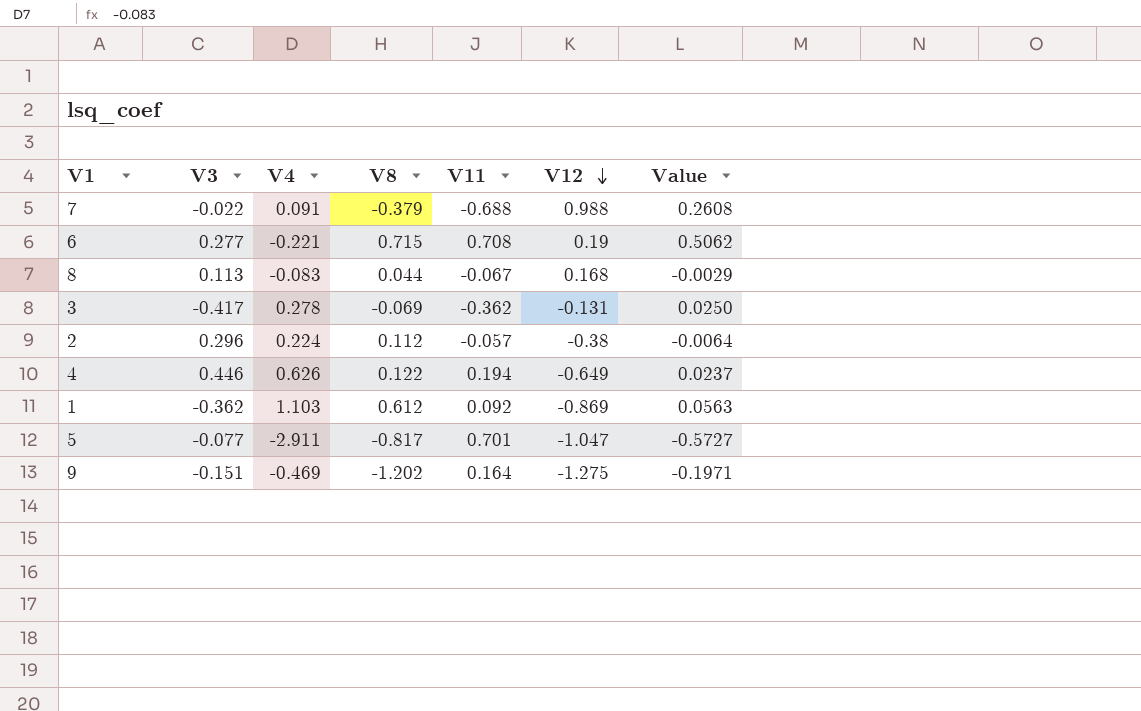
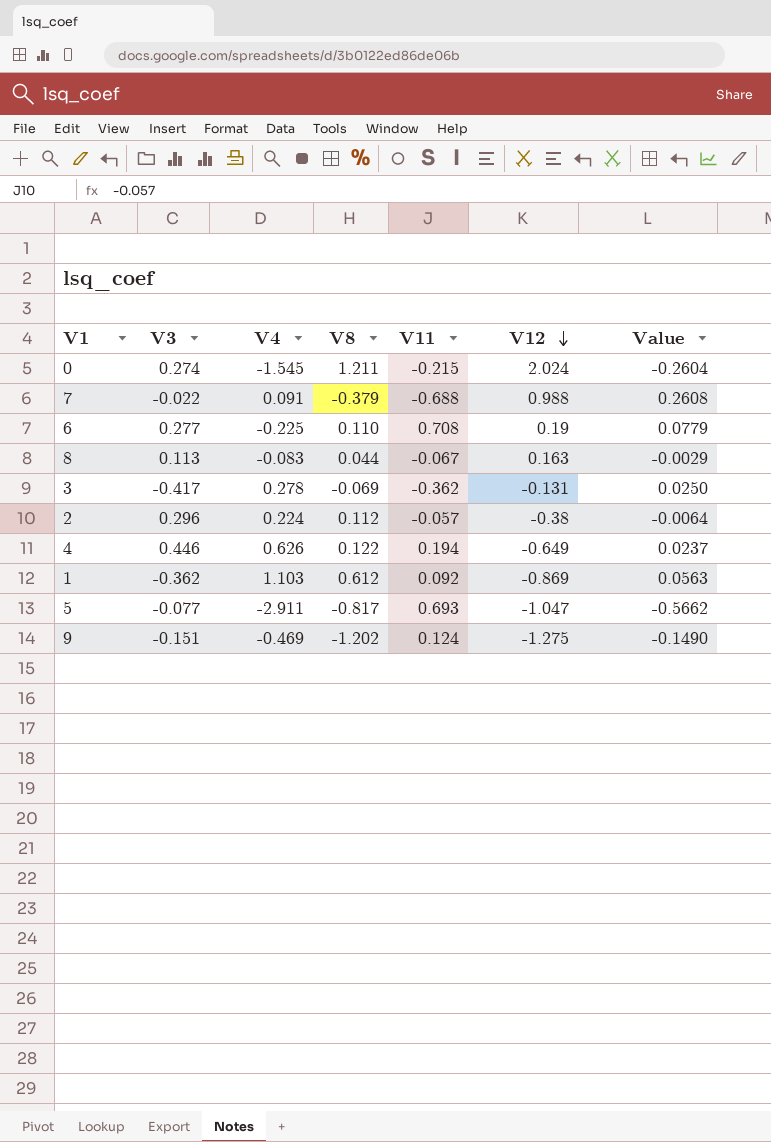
row 0: none -> 0.274 | -1.545 | 1.211 | -0.215 | 2.024 | -0.2604
6 | V4: -0.221 -> -0.225
6 | V8: 0.715 -> 0.110
6 | Value: 0.5062 -> 0.0779
8 | V12: 0.168 -> 0.163
5 | V11: 0.701 -> 0.693
5 | Value: -0.5727 -> -0.5662
9 | V11: 0.164 -> 0.124
9 | Value: -0.1971 -> -0.1490

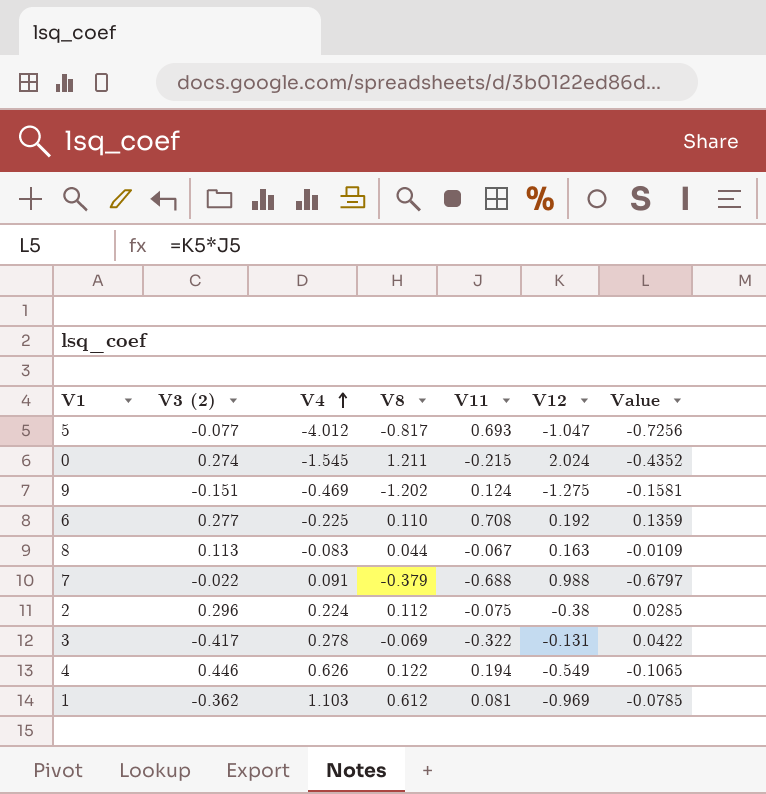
row order: V12 descending -> V4 ascending
column name: V3 -> V3 (2)
column Value | formula: [V8] * [V11] -> [V11] * [V12]
5 | V4: -2.911 -> -4.012
6 | V12: 0.19 -> 0.192
2 | V11: -0.057 -> -0.075
3 | V11: -0.362 -> -0.322
4 | V12: -0.649 -> -0.549
1 | V11: 0.092 -> 0.081
1 | V12: -0.869 -> -0.969

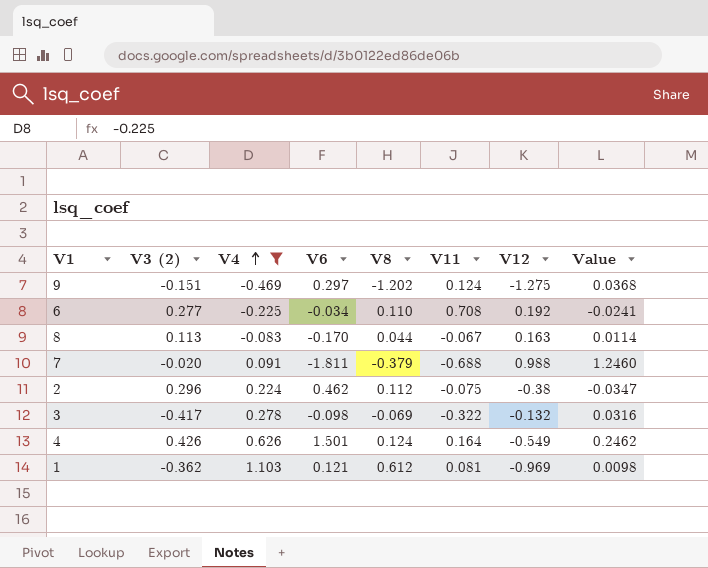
filter: none -> V4 >= -0.469
column V6 | position: none -> 4
column Value | formula: [V11] * [V12] -> [V6] * [V11]
7 | V3 (2): -0.022 -> -0.020
3 | V12: -0.131 -> -0.132
4 | V3 (2): 0.446 -> 0.426
4 | V8: 0.122 -> 0.124
4 | V11: 0.194 -> 0.164

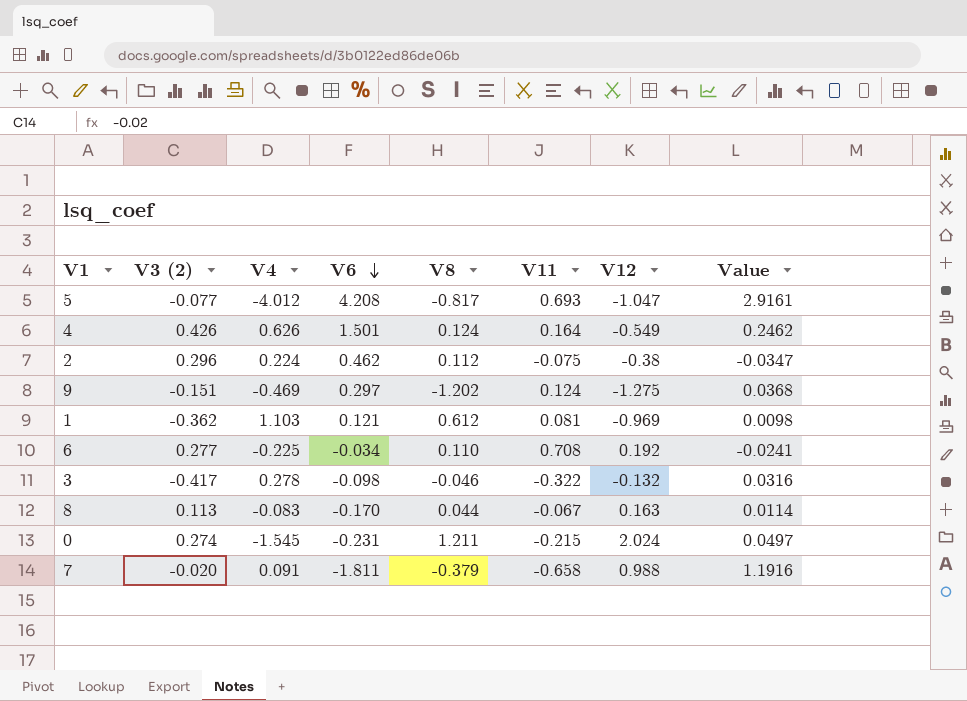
filter: V4 >= -0.469 -> none
row order: V4 ascending -> V6 descending
3 | V8: -0.069 -> -0.046
7 | V11: -0.688 -> -0.658
7 | Value: 1.2460 -> 1.1916

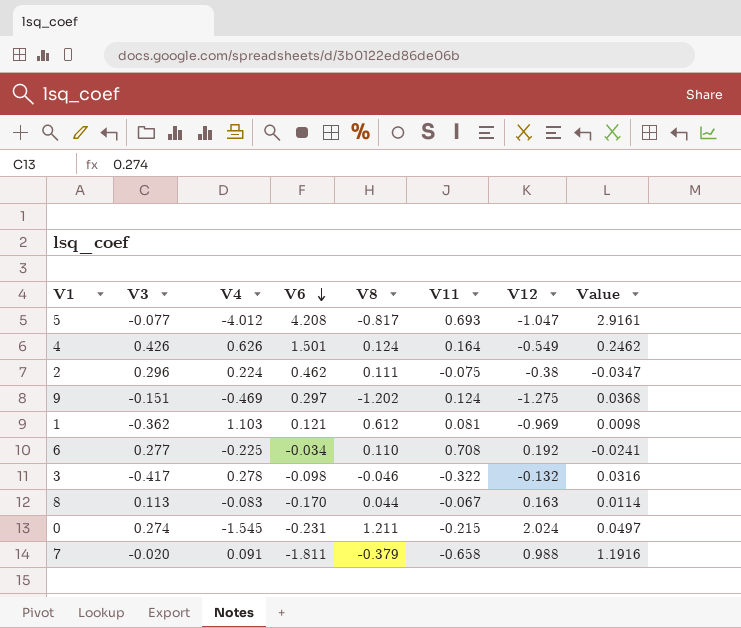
column name: V3 (2) -> V3
2 | V8: 0.112 -> 0.111

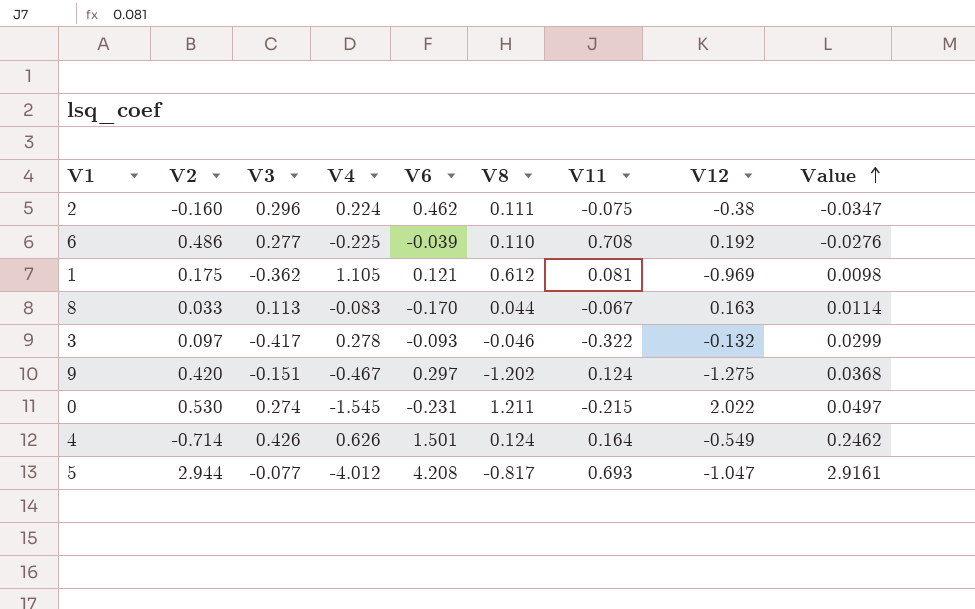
row order: V6 descending -> Value ascending
column V2 | position: none -> 2
row 7: -0.020 | 0.091 | -1.811 | -0.379 | -0.658 | 0.988 | 1.1916 -> none
6 | V6: -0.034 -> -0.039
6 | Value: -0.0241 -> -0.0276
1 | V4: 1.103 -> 1.105
3 | V6: -0.098 -> -0.093
3 | Value: 0.0316 -> 0.0299
9 | V4: -0.469 -> -0.467
0 | V12: 2.024 -> 2.022

